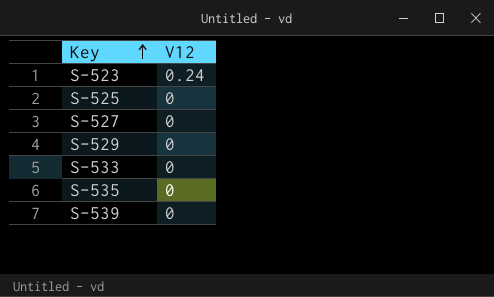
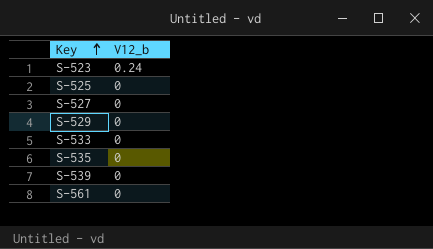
column name: V12 -> V12_b
row S-561: none -> 0

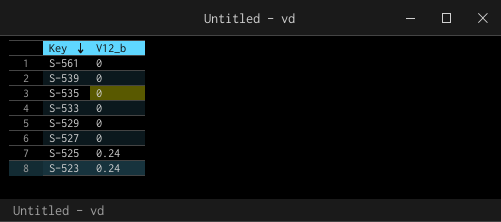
row order: Key ascending -> Key descending
S-525 | V12_b: 0 -> 0.24

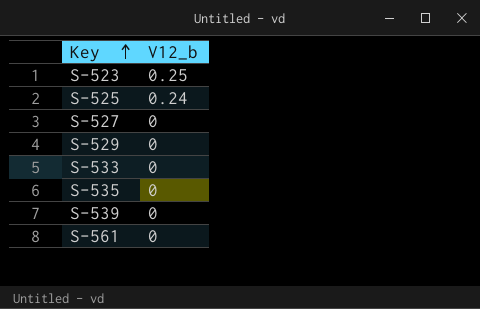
row order: Key descending -> Key ascending
S-523 | V12_b: 0.24 -> 0.25

